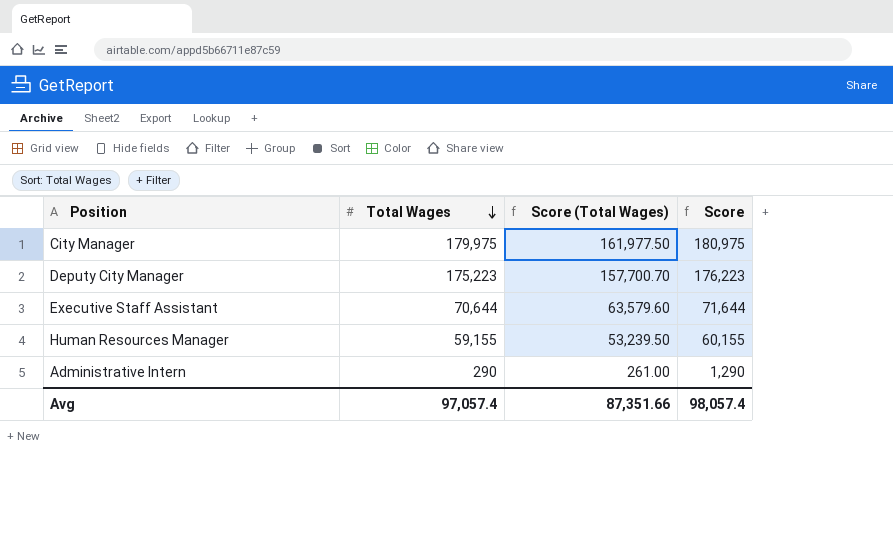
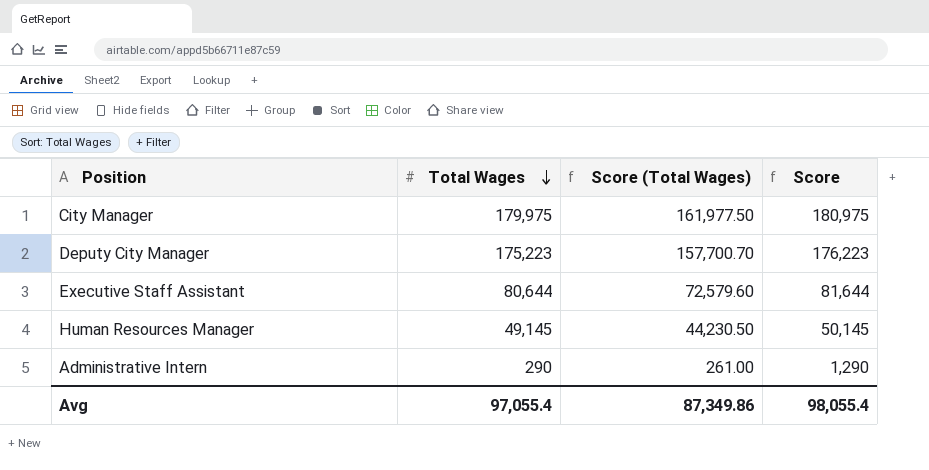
Executive Staff Assistant | Total Wages: 70,644 -> 80,644
Executive Staff Assistant | Score (Total Wages): 63,579.60 -> 72,579.60
Executive Staff Assistant | Score: 71,644 -> 81,644
Human Resources Manager | Total Wages: 59,155 -> 49,145
Human Resources Manager | Score (Total Wages): 53,239.50 -> 44,230.50
Human Resources Manager | Score: 60,155 -> 50,145
Avg | Total Wages: 97,057.4 -> 97,055.4
Avg | Score (Total Wages): 87,351.66 -> 87,349.86
Avg | Score: 98,057.4 -> 98,055.4

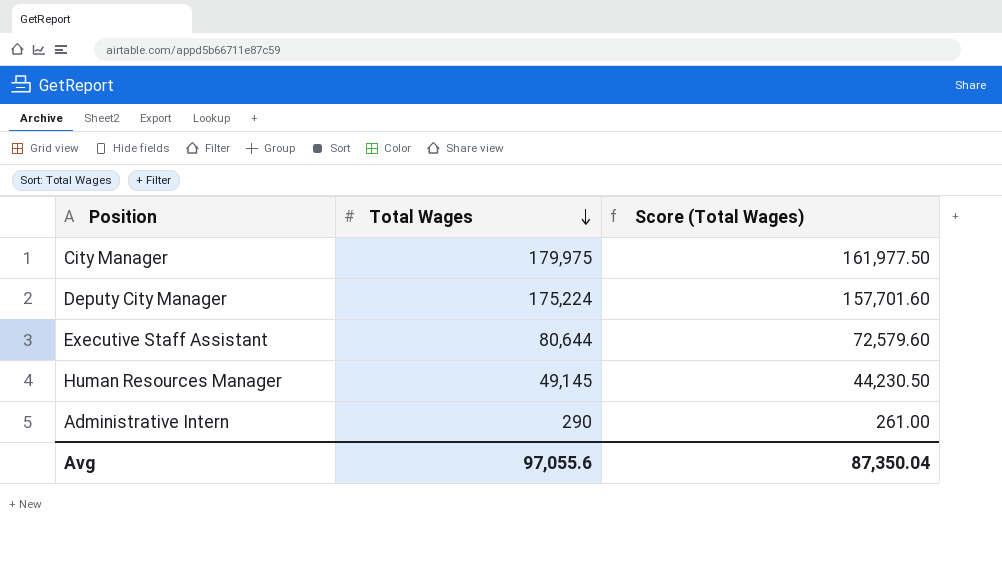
column Score | formula: [Total Wages] + 1000 -> none
Deputy City Manager | Total Wages: 175,223 -> 175,224
Deputy City Manager | Score (Total Wages): 157,700.70 -> 157,701.60
Avg | Total Wages: 97,055.4 -> 97,055.6
Avg | Score (Total Wages): 87,349.86 -> 87,350.04

